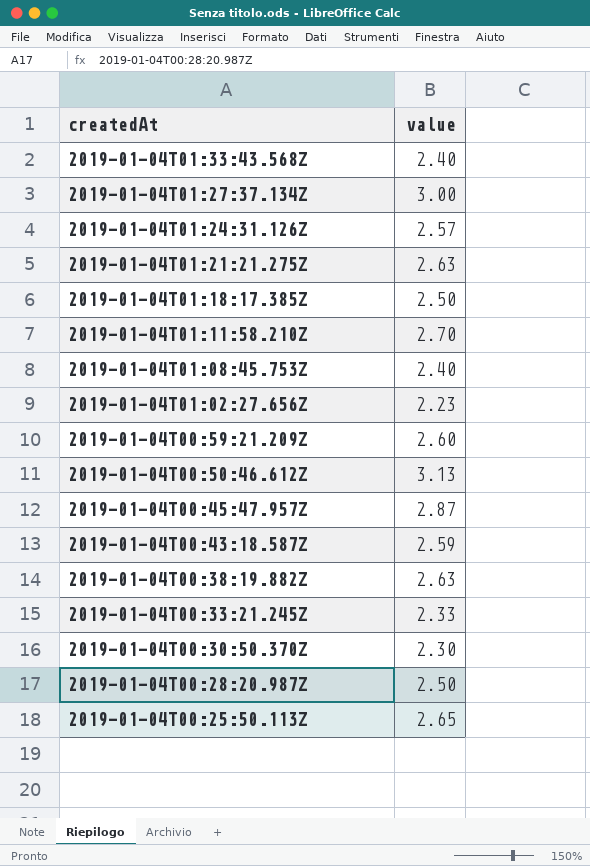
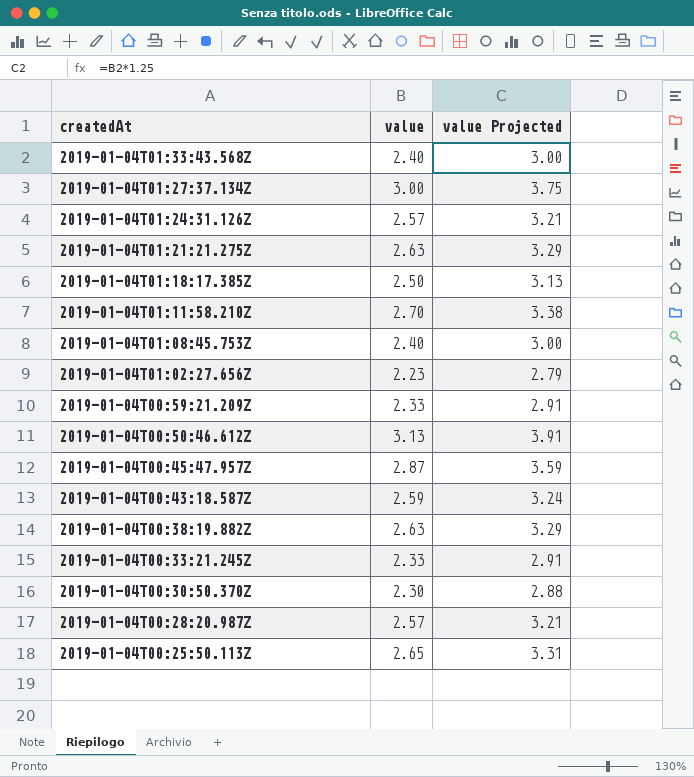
column value Projected | formula: none -> [value] * 1.25
2019-01-04T00:59:21.209Z | value: 2.60 -> 2.33
2019-01-04T00:28:20.987Z | value: 2.50 -> 2.57

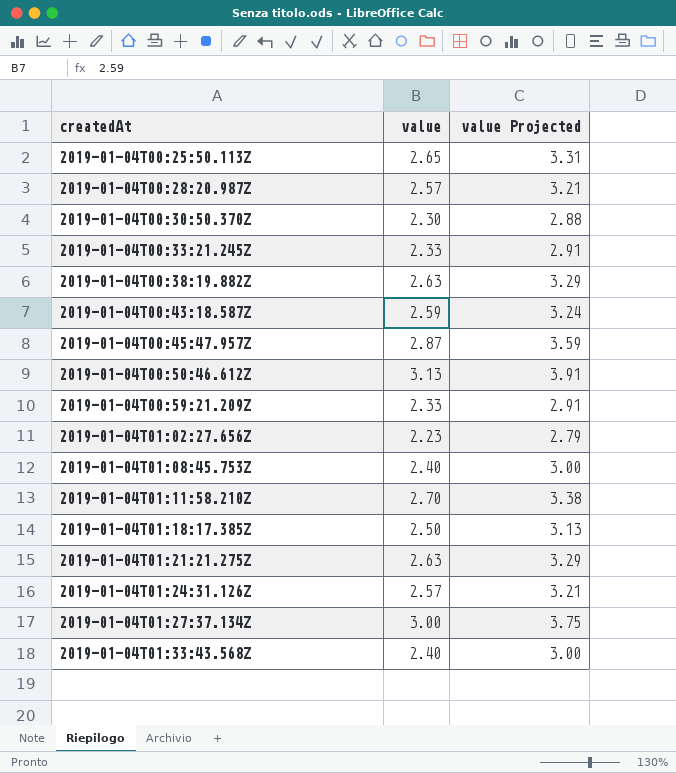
row order: createdAt descending -> createdAt ascending

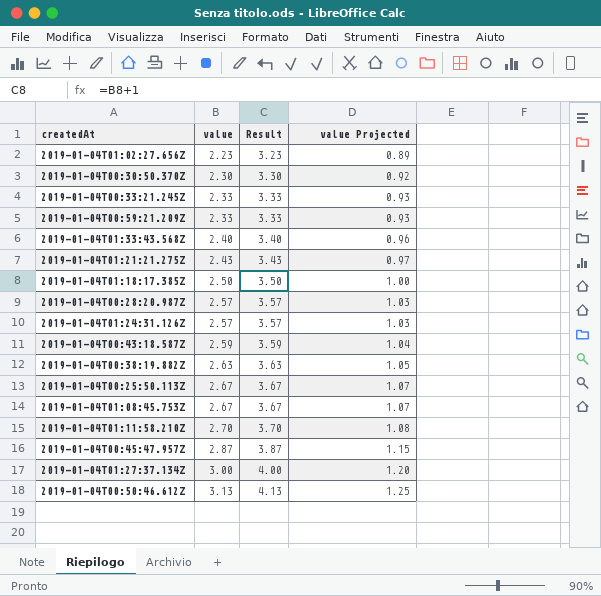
row order: createdAt ascending -> value ascending
column Result | formula: none -> [value] + 1
column value Projected | formula: [value] * 1.25 -> [value] * 0.4
2019-01-04T01:21:21.275Z | value: 2.63 -> 2.43
2019-01-04T00:25:50.113Z | value: 2.65 -> 2.67
2019-01-04T01:08:45.753Z | value: 2.40 -> 2.67

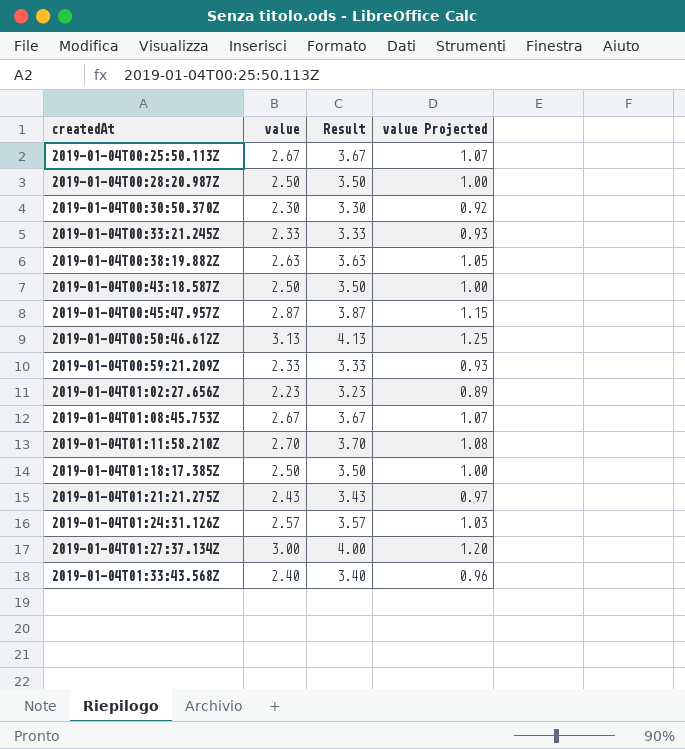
row order: value ascending -> createdAt ascending
2019-01-04T00:28:20.987Z | value: 2.57 -> 2.50
2019-01-04T00:28:20.987Z | Result: 3.57 -> 3.50
2019-01-04T00:28:20.987Z | value Projected: 1.03 -> 1.00
2019-01-04T00:43:18.587Z | value: 2.59 -> 2.50
2019-01-04T00:43:18.587Z | Result: 3.59 -> 3.50
2019-01-04T00:43:18.587Z | value Projected: 1.04 -> 1.00

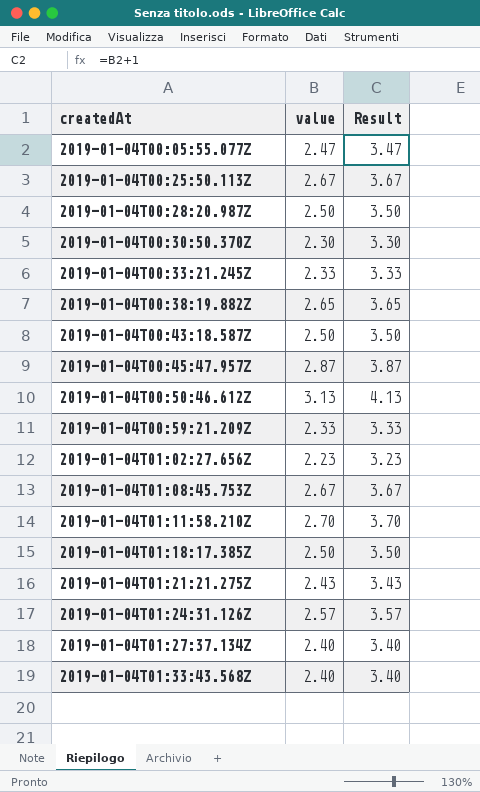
column value Projected | formula: [value] * 0.4 -> none
row 2019-01-04T00:05:55.077Z: none -> 2.47 | 3.47
2019-01-04T00:38:19.882Z | value: 2.63 -> 2.65
2019-01-04T00:38:19.882Z | Result: 3.63 -> 3.65
2019-01-04T01:27:37.134Z | value: 3.00 -> 2.40
2019-01-04T01:27:37.134Z | Result: 4.00 -> 3.40

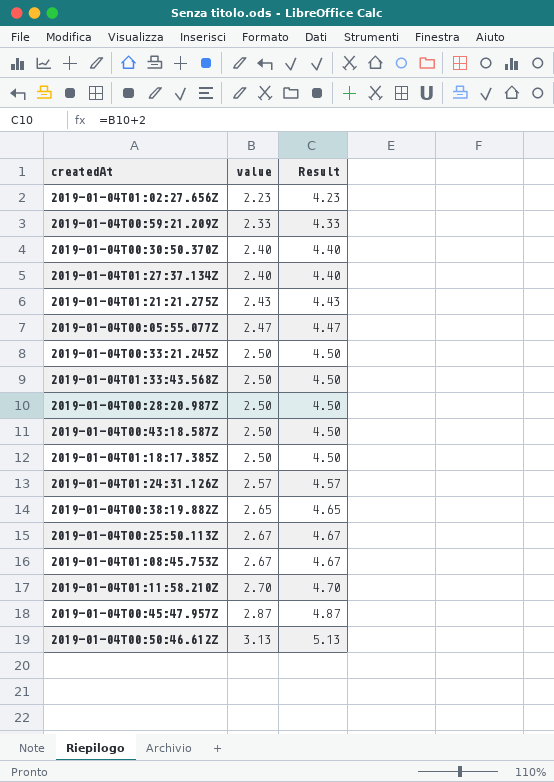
row order: createdAt ascending -> value ascending
column Result | formula: [value] + 1 -> [value] + 2
2019-01-04T00:30:50.370Z | value: 2.30 -> 2.40
2019-01-04T00:33:21.245Z | value: 2.33 -> 2.50
2019-01-04T01:33:43.568Z | value: 2.40 -> 2.50

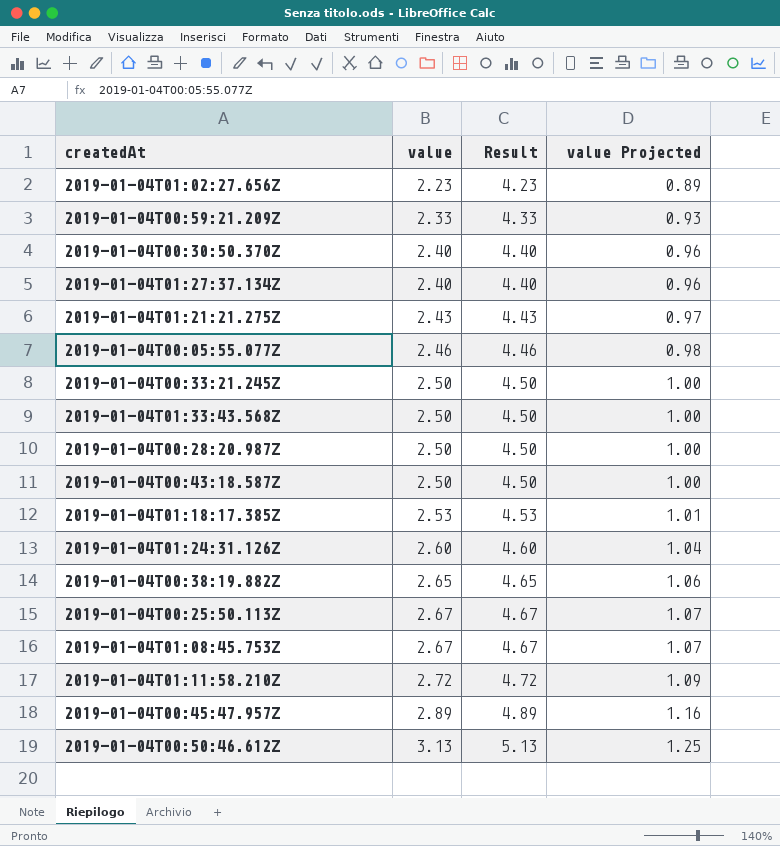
column value Projected | formula: none -> [value] * 0.4
2019-01-04T00:05:55.077Z | value: 2.47 -> 2.46
2019-01-04T00:05:55.077Z | Result: 4.47 -> 4.46
2019-01-04T01:18:17.385Z | value: 2.50 -> 2.53
2019-01-04T01:18:17.385Z | Result: 4.50 -> 4.53
2019-01-04T01:24:31.126Z | value: 2.57 -> 2.60
2019-01-04T01:24:31.126Z | Result: 4.57 -> 4.60
2019-01-04T01:11:58.210Z | value: 2.70 -> 2.72
2019-01-04T01:11:58.210Z | Result: 4.70 -> 4.72
2019-01-04T00:45:47.957Z | value: 2.87 -> 2.89
2019-01-04T00:45:47.957Z | Result: 4.87 -> 4.89

